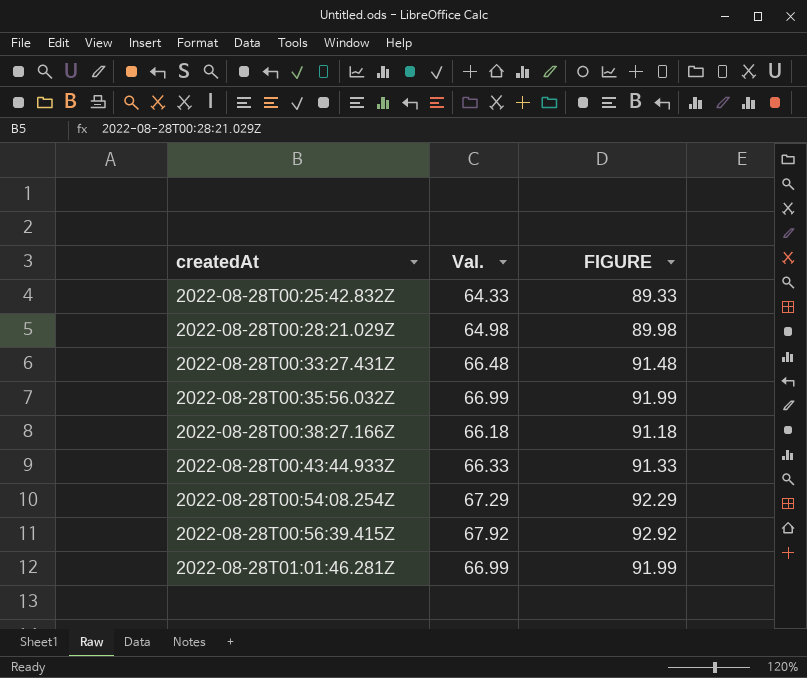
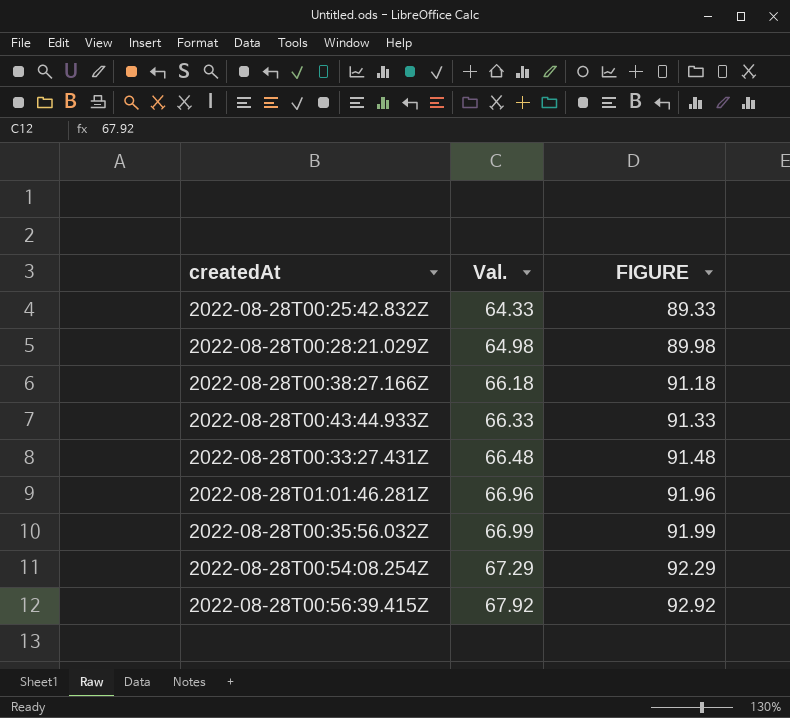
row order: createdAt ascending -> Val. ascending
2022-08-28T01:01:46.281Z | Val.: 66.99 -> 66.96
2022-08-28T01:01:46.281Z | FIGURE: 91.99 -> 91.96

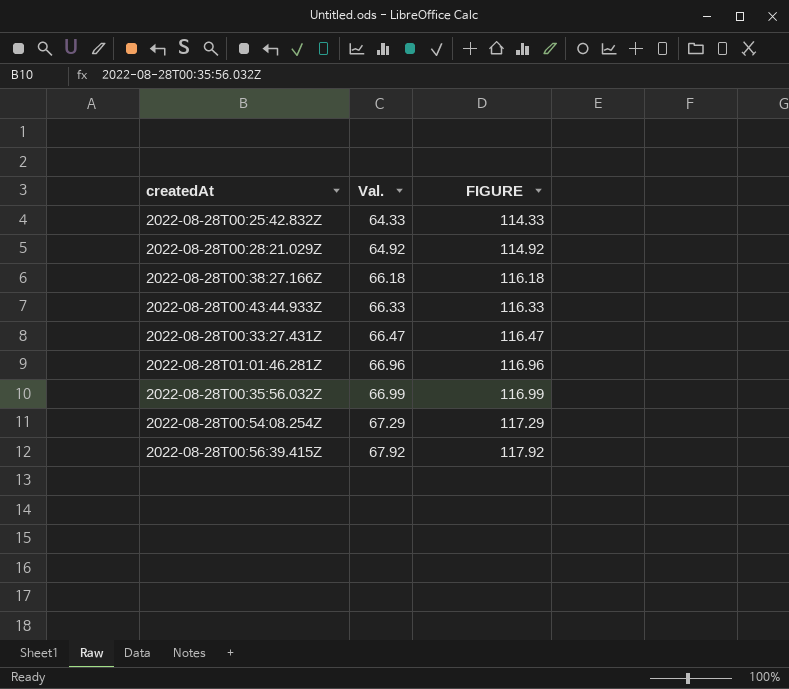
column FIGURE | formula: [Val.] + 25 -> [Val.] + 50
2022-08-28T00:28:21.029Z | Val.: 64.98 -> 64.92
2022-08-28T00:33:27.431Z | Val.: 66.48 -> 66.47

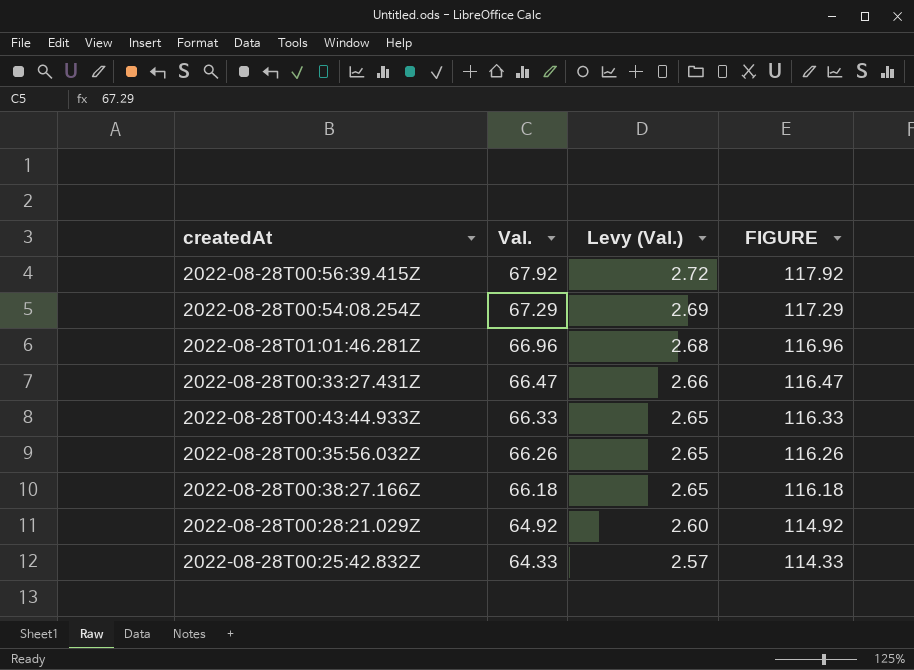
row order: Val. ascending -> Val. descending
column Levy (Val.) | formula: none -> [Val.] * 0.04
2022-08-28T00:35:56.032Z | Val.: 66.99 -> 66.26
2022-08-28T00:35:56.032Z | FIGURE: 116.99 -> 116.26

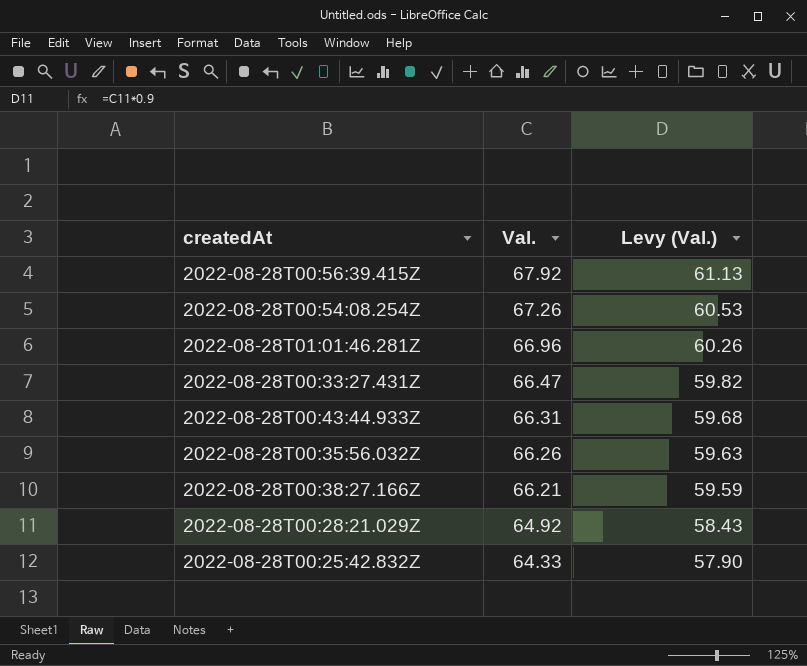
column FIGURE | formula: [Val.] + 50 -> none
column Levy (Val.) | formula: [Val.] * 0.04 -> [Val.] * 0.9
2022-08-28T00:54:08.254Z | Val.: 67.29 -> 67.26
2022-08-28T00:43:44.933Z | Val.: 66.33 -> 66.31
2022-08-28T00:38:27.166Z | Val.: 66.18 -> 66.21

